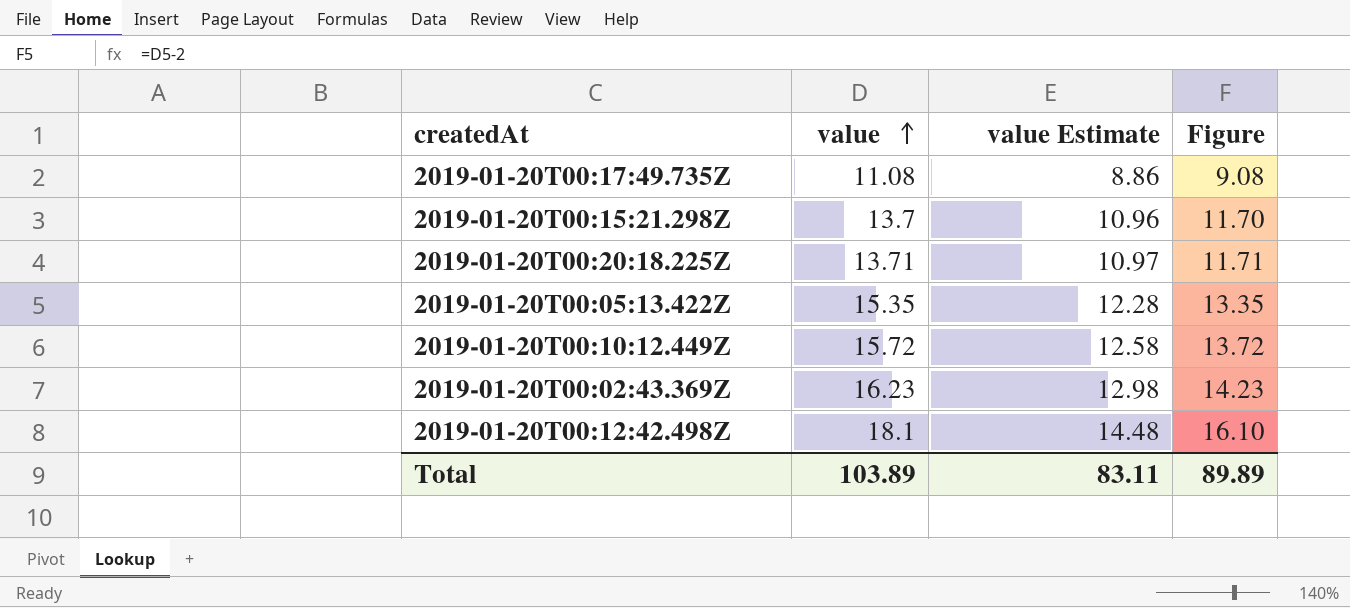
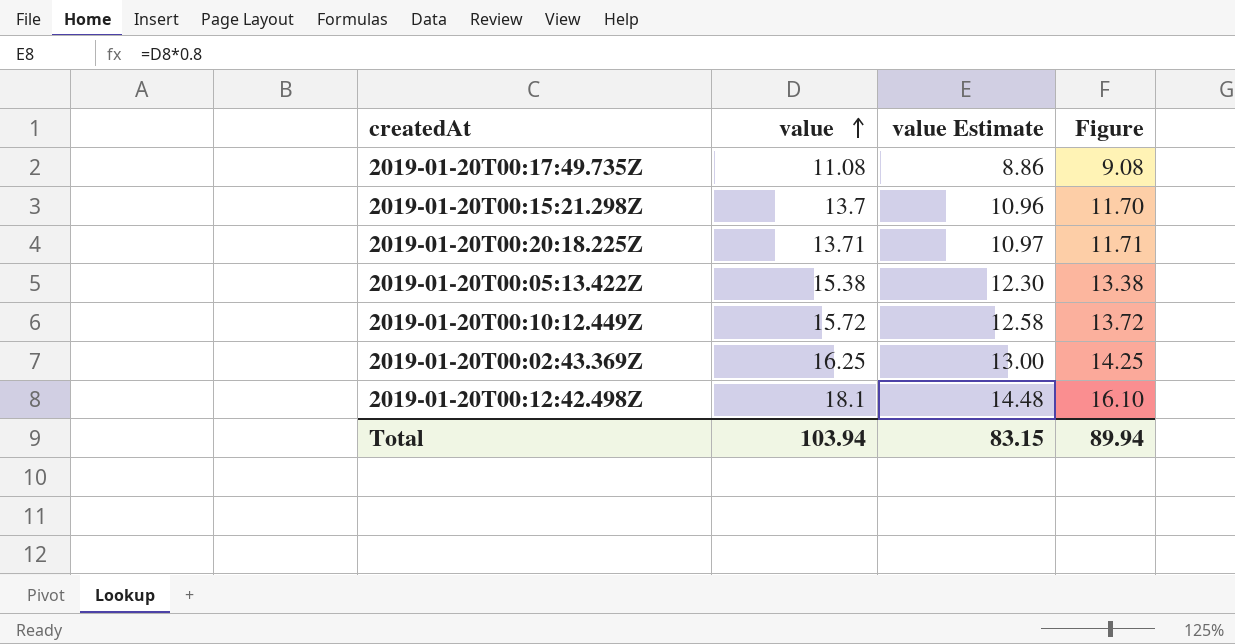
2019-01-20T00:05:13.422Z | value: 15.35 -> 15.38
2019-01-20T00:05:13.422Z | value Estimate: 12.28 -> 12.30
2019-01-20T00:05:13.422Z | Figure: 13.35 -> 13.38
2019-01-20T00:02:43.369Z | value: 16.23 -> 16.25
2019-01-20T00:02:43.369Z | value Estimate: 12.98 -> 13.00
2019-01-20T00:02:43.369Z | Figure: 14.23 -> 14.25
Total | value: 103.89 -> 103.94
Total | value Estimate: 83.11 -> 83.15
Total | Figure: 89.89 -> 89.94

